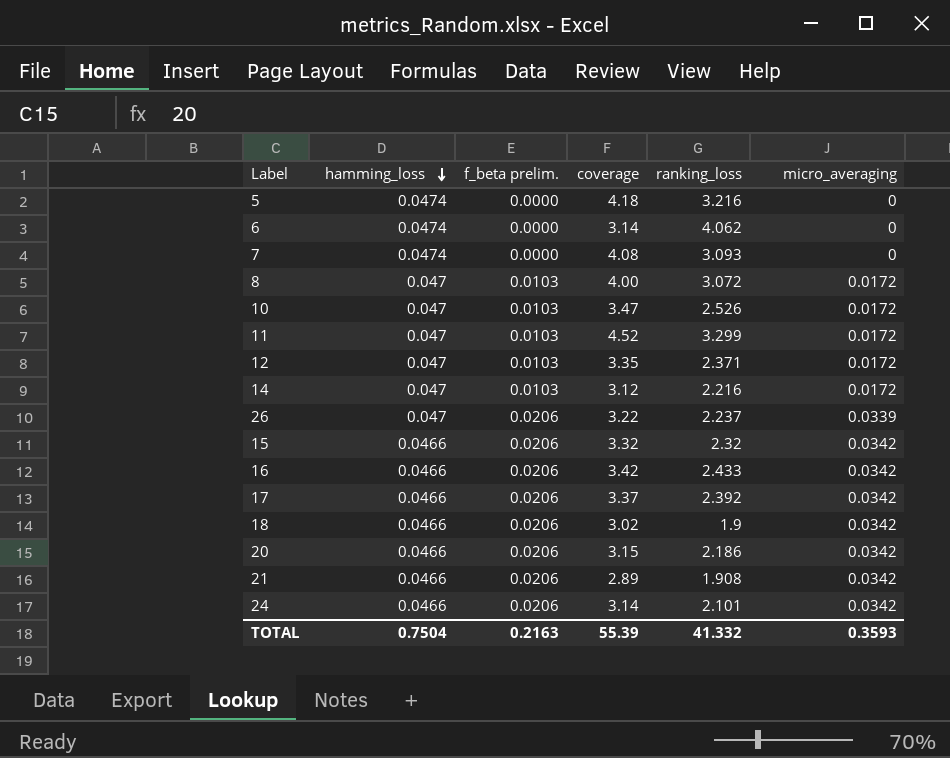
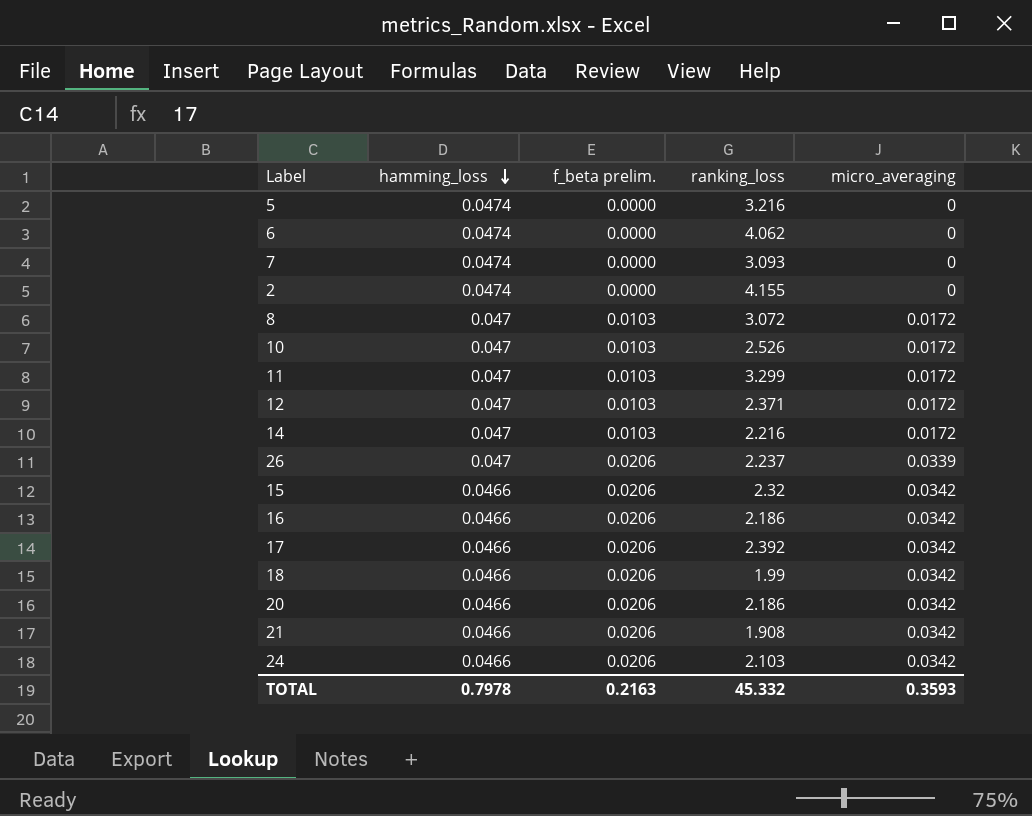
column coverage | position: 4 -> none
row 2: none -> 0.0474 | 0.0000 | 4.155 | 0
16 | ranking_loss: 2.433 -> 2.186
18 | ranking_loss: 1.9 -> 1.99
24 | ranking_loss: 2.101 -> 2.103
TOTAL | hamming_loss: 0.7504 -> 0.7978
TOTAL | ranking_loss: 41.332 -> 45.332

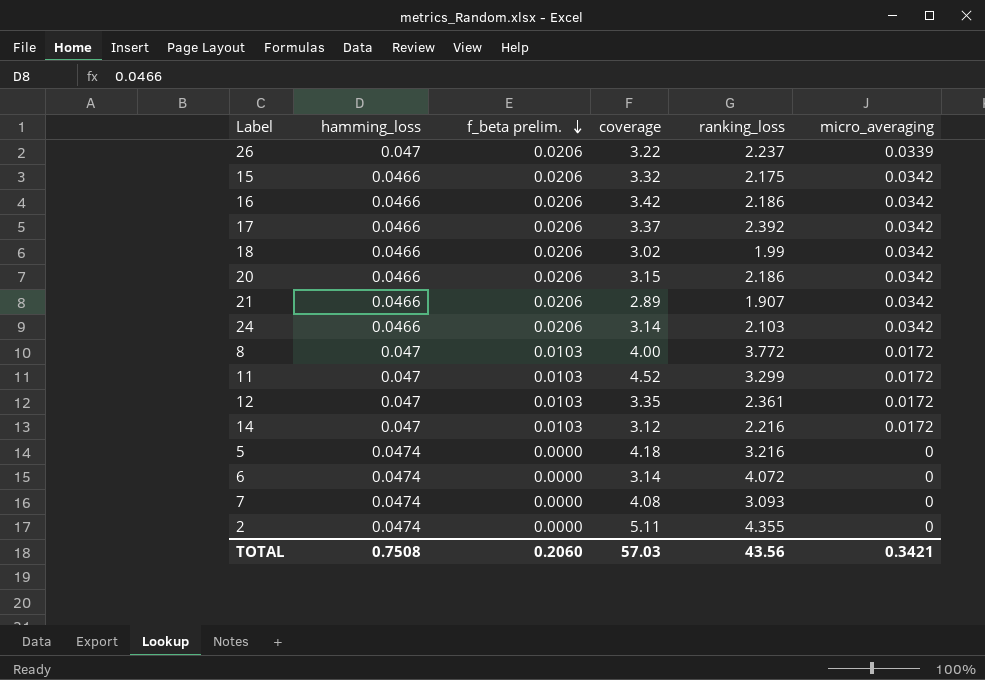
row order: hamming_loss descending -> f_beta prelim. descending
column coverage | position: none -> 4
row 10: 0.047 | 0.0103 | 2.526 | 0.0172 -> none
15 | ranking_loss: 2.32 -> 2.175
21 | ranking_loss: 1.908 -> 1.907
8 | ranking_loss: 3.072 -> 3.772
12 | ranking_loss: 2.371 -> 2.361
6 | ranking_loss: 4.062 -> 4.072
2 | ranking_loss: 4.155 -> 4.355
TOTAL | hamming_loss: 0.7978 -> 0.7508
TOTAL | f_beta prelim.: 0.2163 -> 0.2060
TOTAL | ranking_loss: 45.332 -> 43.56
TOTAL | micro_averaging: 0.3593 -> 0.3421

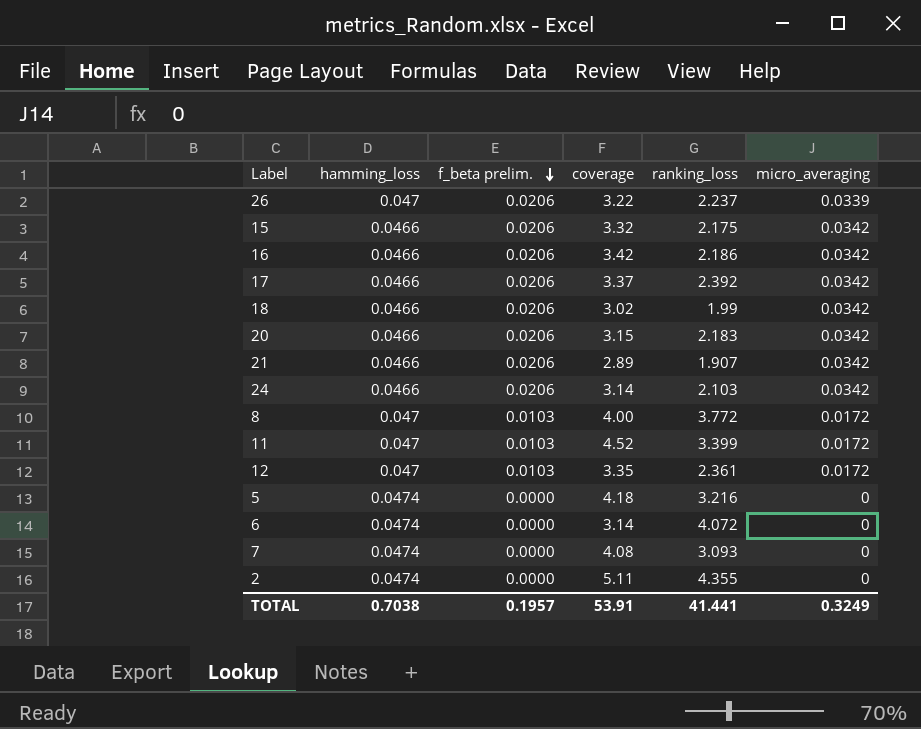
row 14: 0.047 | 0.0103 | 3.12 | 2.216 | 0.0172 -> none
20 | ranking_loss: 2.186 -> 2.183
11 | ranking_loss: 3.299 -> 3.399
TOTAL | hamming_loss: 0.7508 -> 0.7038
TOTAL | f_beta prelim.: 0.2060 -> 0.1957
TOTAL | coverage: 57.03 -> 53.91
TOTAL | ranking_loss: 43.56 -> 41.441
TOTAL | micro_averaging: 0.3421 -> 0.3249

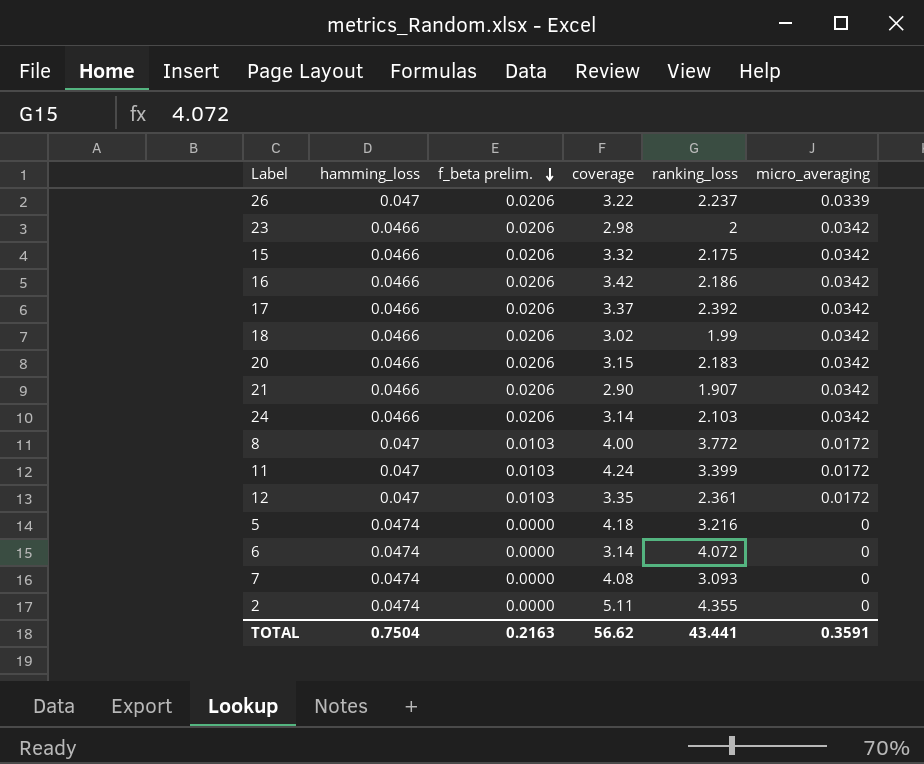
row 23: none -> 0.0466 | 0.0206 | 2.98 | 2 | 0.0342
21 | coverage: 2.89 -> 2.90
11 | coverage: 4.52 -> 4.24
TOTAL | hamming_loss: 0.7038 -> 0.7504
TOTAL | f_beta prelim.: 0.1957 -> 0.2163
TOTAL | coverage: 53.91 -> 56.62
TOTAL | ranking_loss: 41.441 -> 43.441
TOTAL | micro_averaging: 0.3249 -> 0.3591

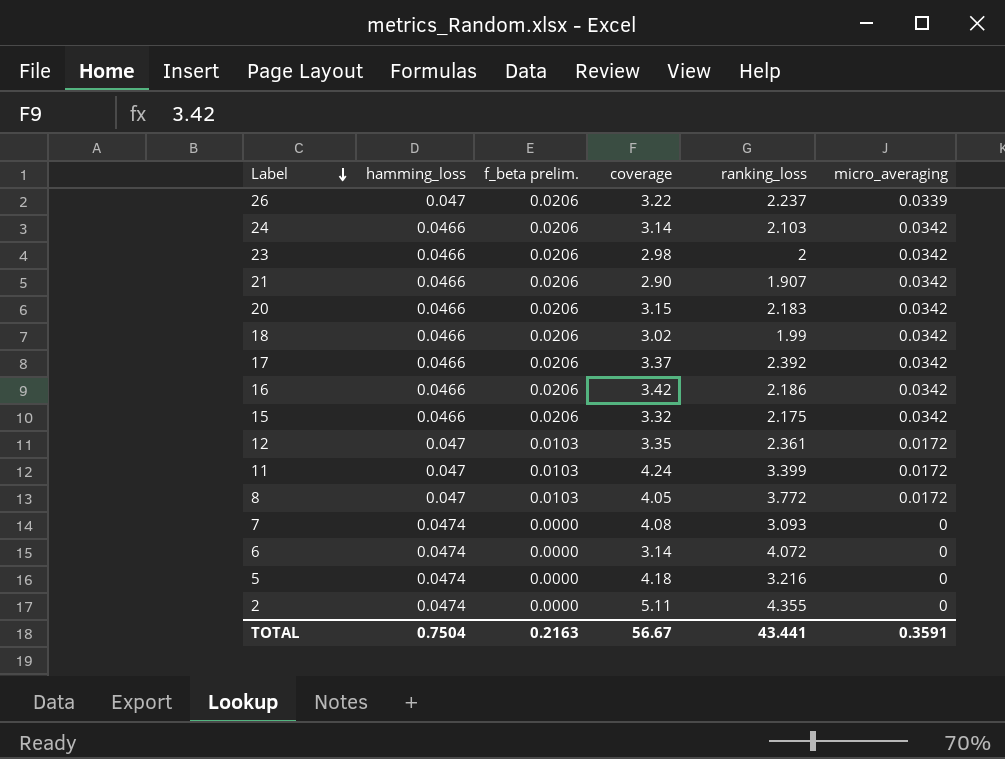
row order: f_beta prelim. descending -> Label descending
8 | coverage: 4.00 -> 4.05
TOTAL | coverage: 56.62 -> 56.67

